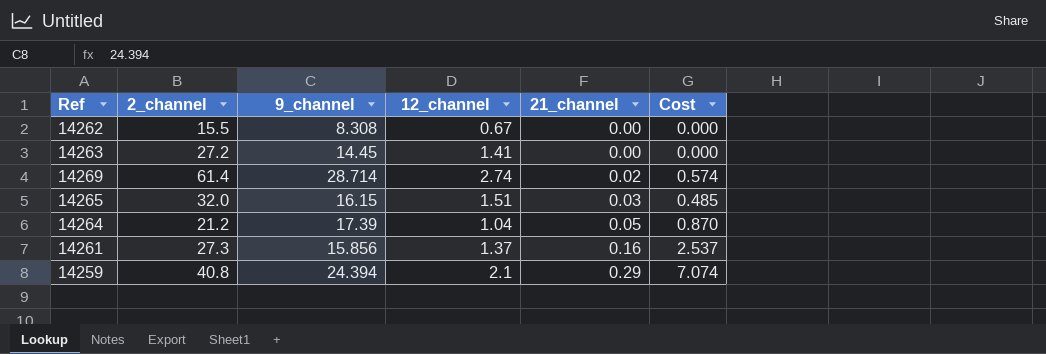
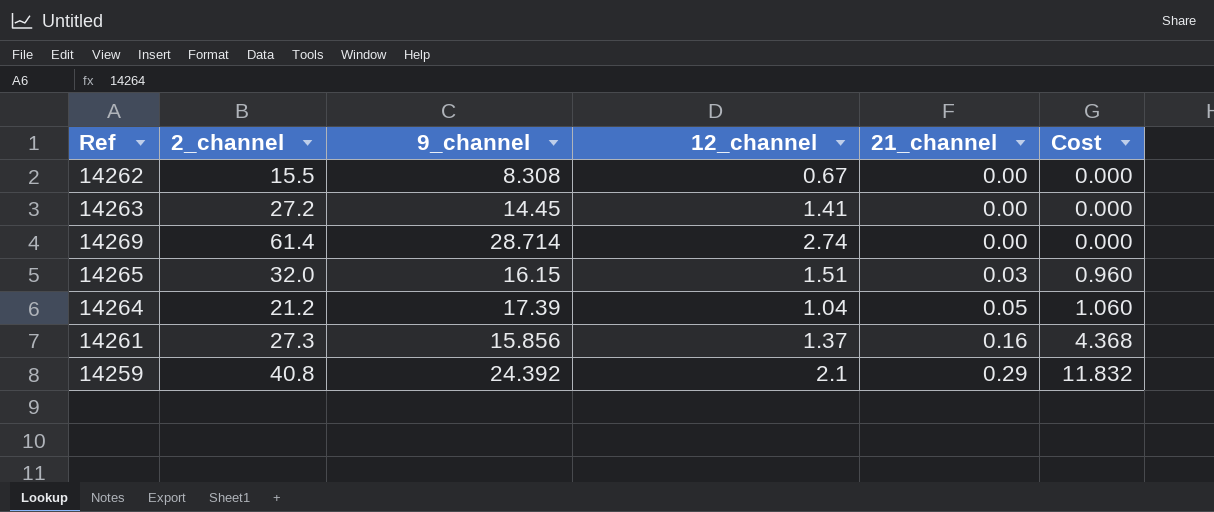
column Cost | formula: [9_channel] * [21_channel] -> [2_channel] * [21_channel]
14269 | 21_channel: 0.02 -> 0.00
14259 | 9_channel: 24.394 -> 24.392

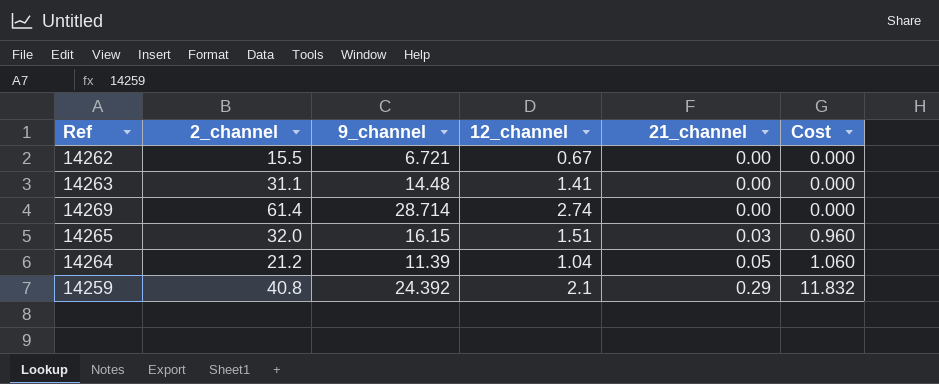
row 14261: 27.3 | 15.856 | 1.37 | 0.16 | 4.368 -> none
14262 | 9_channel: 8.308 -> 6.721
14263 | 2_channel: 27.2 -> 31.1
14263 | 9_channel: 14.45 -> 14.48
14264 | 9_channel: 17.39 -> 11.39

